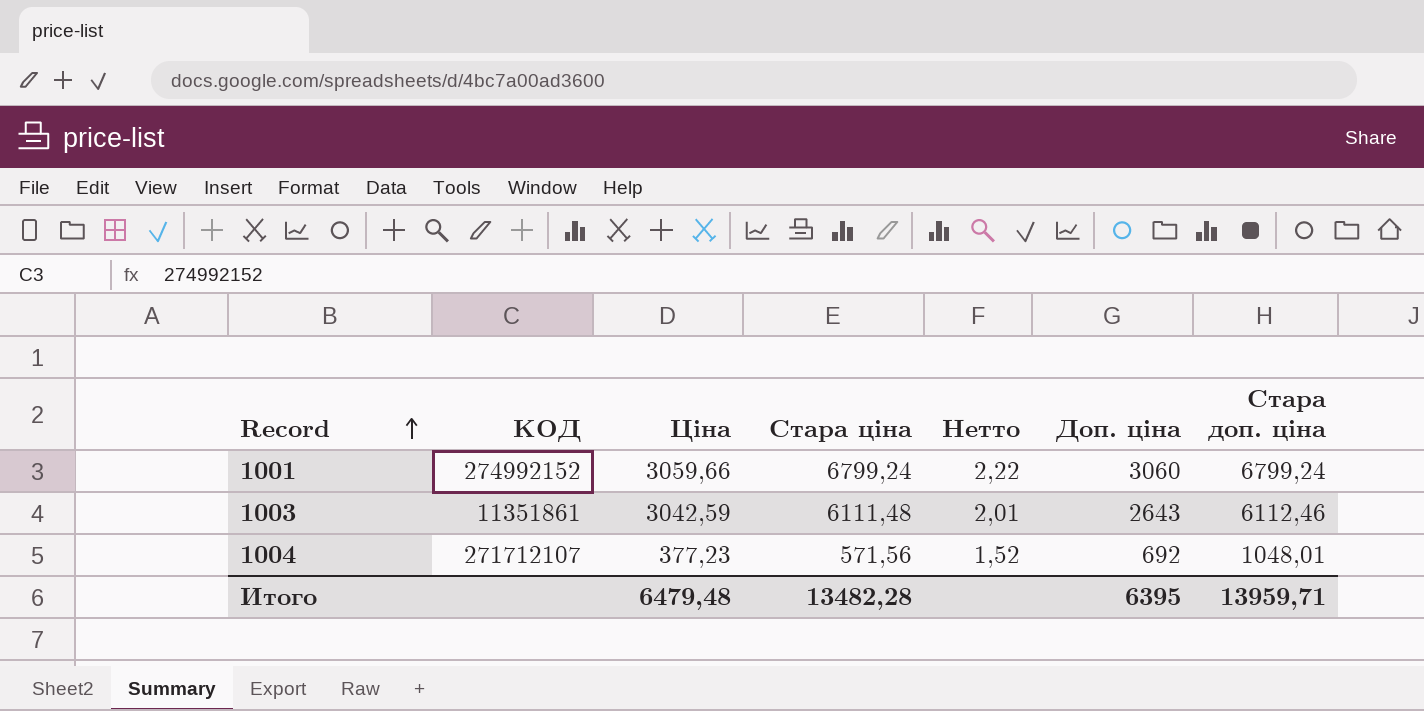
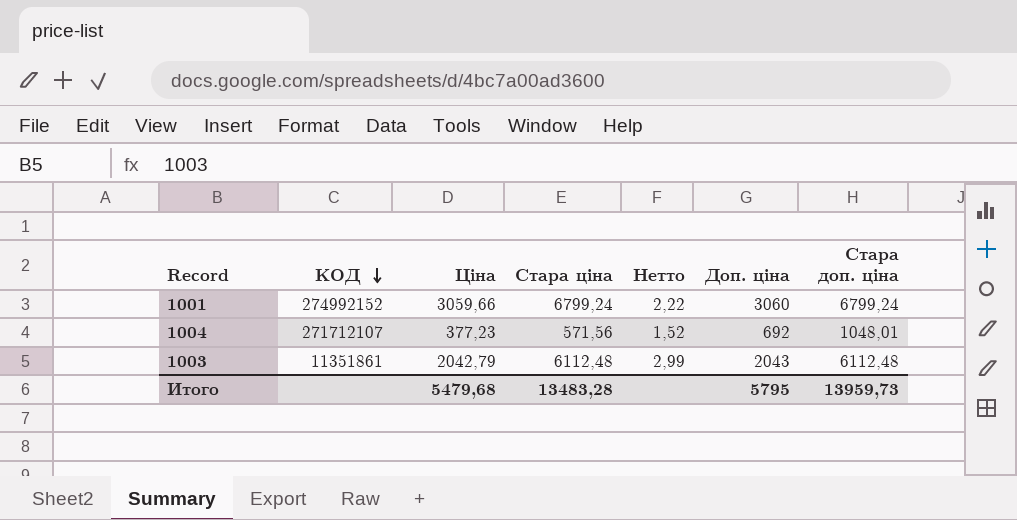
row order: Record ascending -> КОД descending
1003 | Ціна: 3042,59 -> 2042,79
1003 | Стара ціна: 6111,48 -> 6112,48
1003 | Нетто: 2,01 -> 2,99
1003 | Доп. ціна: 2643 -> 2043
1003 | Стара доп. ціна: 6112,46 -> 6112,48
Итого | Ціна: 6479,48 -> 5479,68
Итого | Стара ціна: 13482,28 -> 13483,28
Итого | Доп. ціна: 6395 -> 5795
Итого | Стара доп. ціна: 13959,71 -> 13959,73

